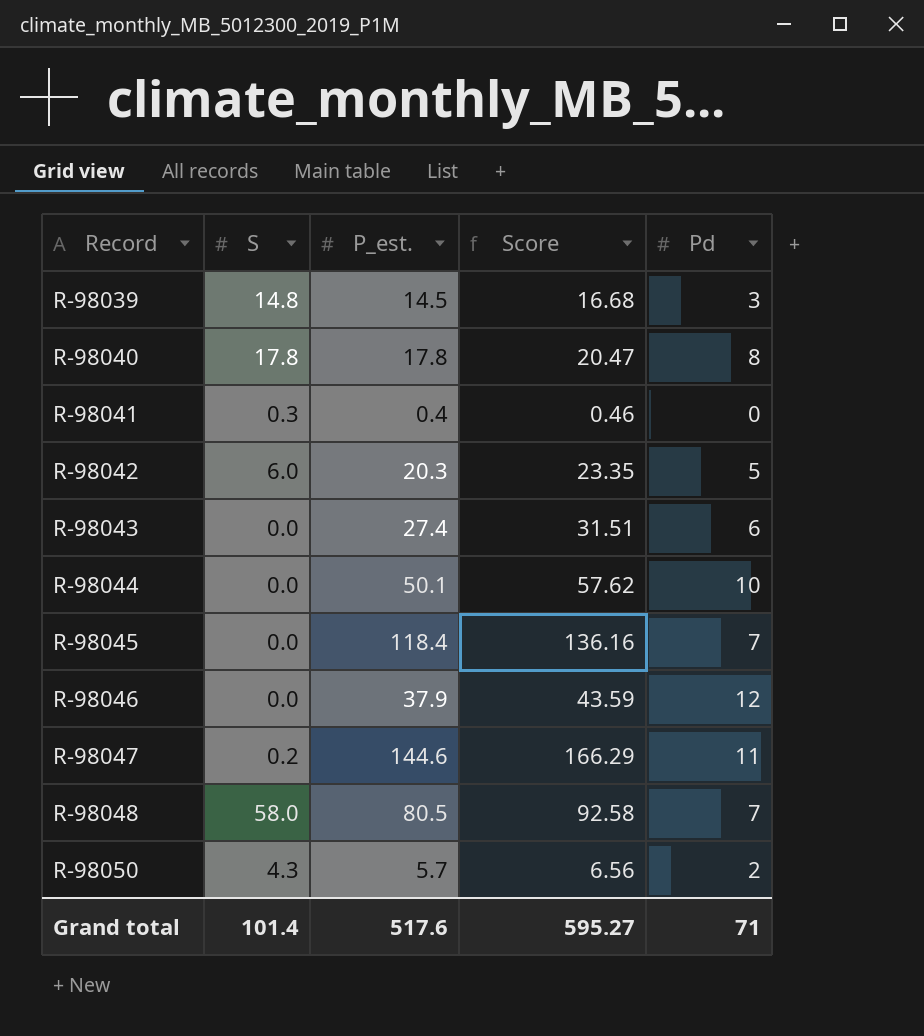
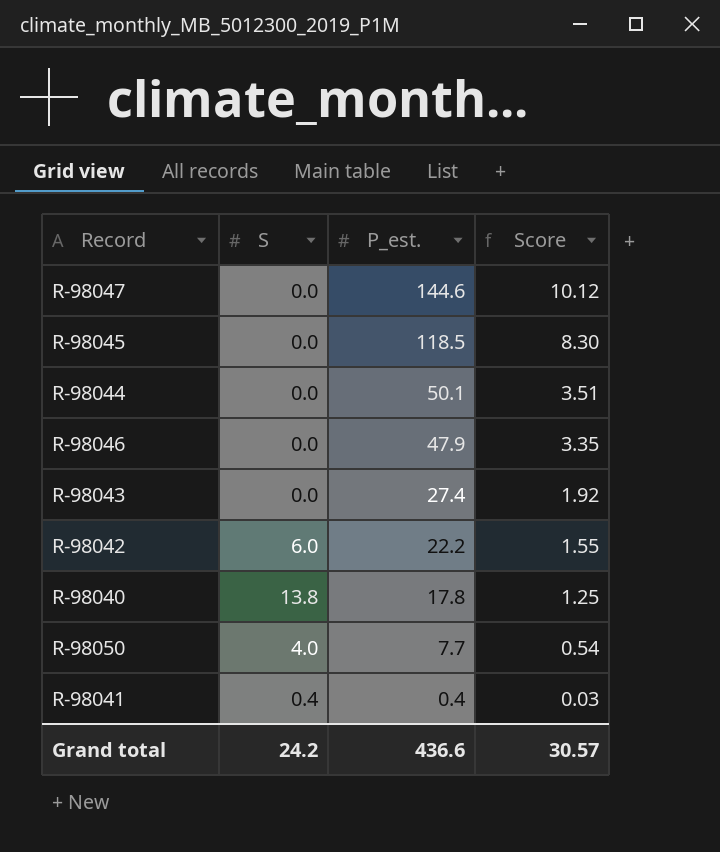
row order: Record ascending -> P_est. descending
column Pd | position: 5 -> none
column Score | formula: [P_est.] * 1.15 -> [P_est.] * 0.07
row R-98039: 14.8 | 14.5 | 16.68 | 3 -> none
row R-98048: 58.0 | 80.5 | 92.58 | 7 -> none
R-98047 | S: 0.2 -> 0.0
R-98045 | P_est.: 118.4 -> 118.5
R-98046 | P_est.: 37.9 -> 47.9
R-98042 | P_est.: 20.3 -> 22.2
R-98040 | S: 17.8 -> 13.8
R-98050 | S: 4.3 -> 4.0
R-98050 | P_est.: 5.7 -> 7.7
R-98041 | S: 0.3 -> 0.4
Grand total | S: 101.4 -> 24.2
Grand total | P_est.: 517.6 -> 436.6
Grand total | Score: 595.27 -> 30.57

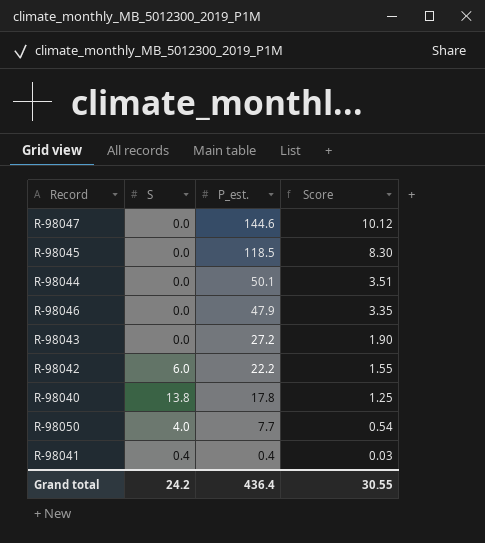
R-98043 | P_est.: 27.4 -> 27.2
R-98043 | Score: 1.92 -> 1.90
Grand total | P_est.: 436.6 -> 436.4
Grand total | Score: 30.57 -> 30.55

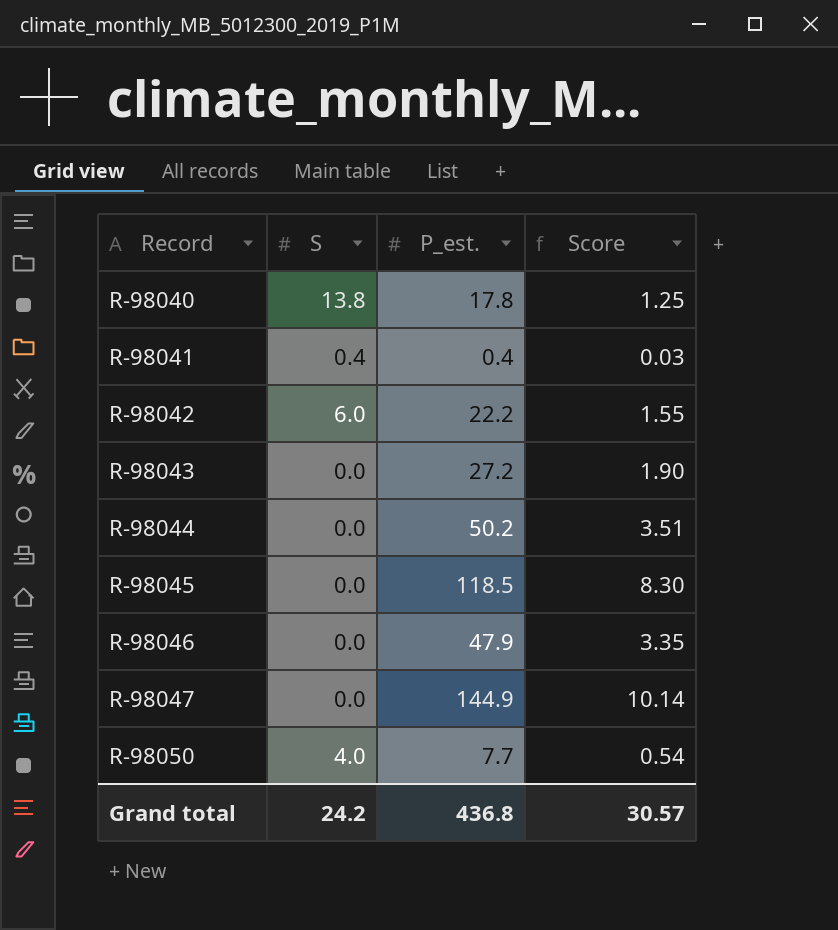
row order: P_est. descending -> Record ascending
R-98044 | P_est.: 50.1 -> 50.2
R-98047 | P_est.: 144.6 -> 144.9
R-98047 | Score: 10.12 -> 10.14
Grand total | P_est.: 436.4 -> 436.8
Grand total | Score: 30.55 -> 30.57

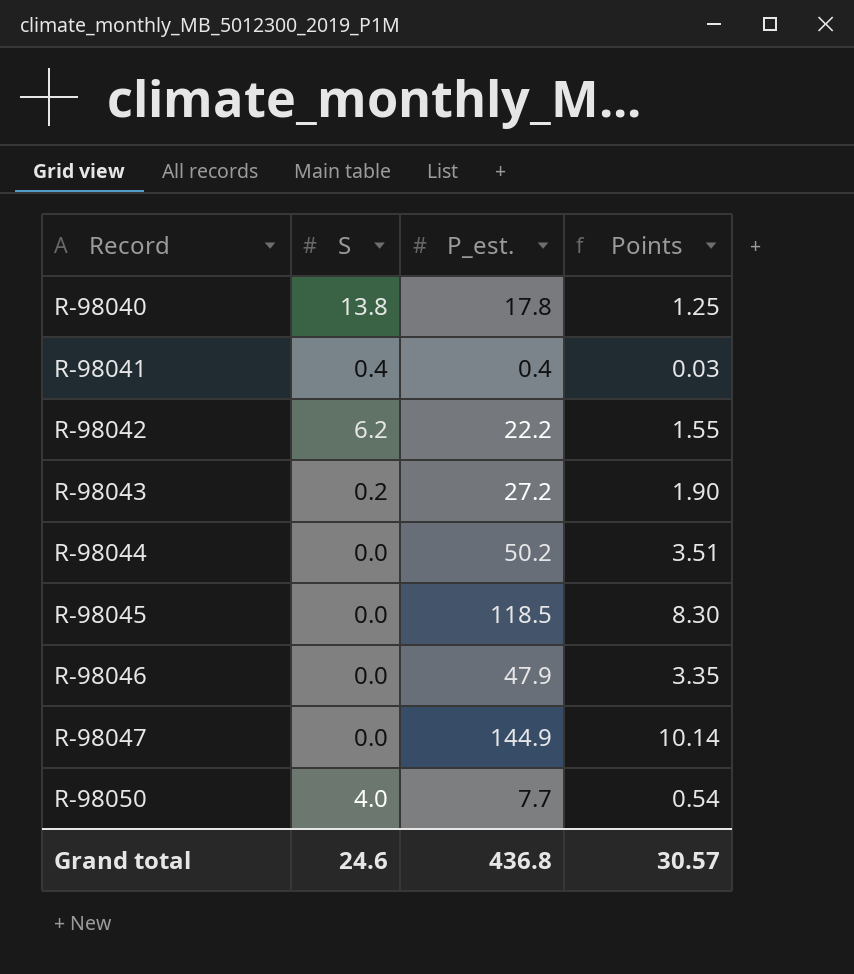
column name: Score -> Points
R-98042 | S: 6.0 -> 6.2
R-98043 | S: 0.0 -> 0.2
Grand total | S: 24.2 -> 24.6

